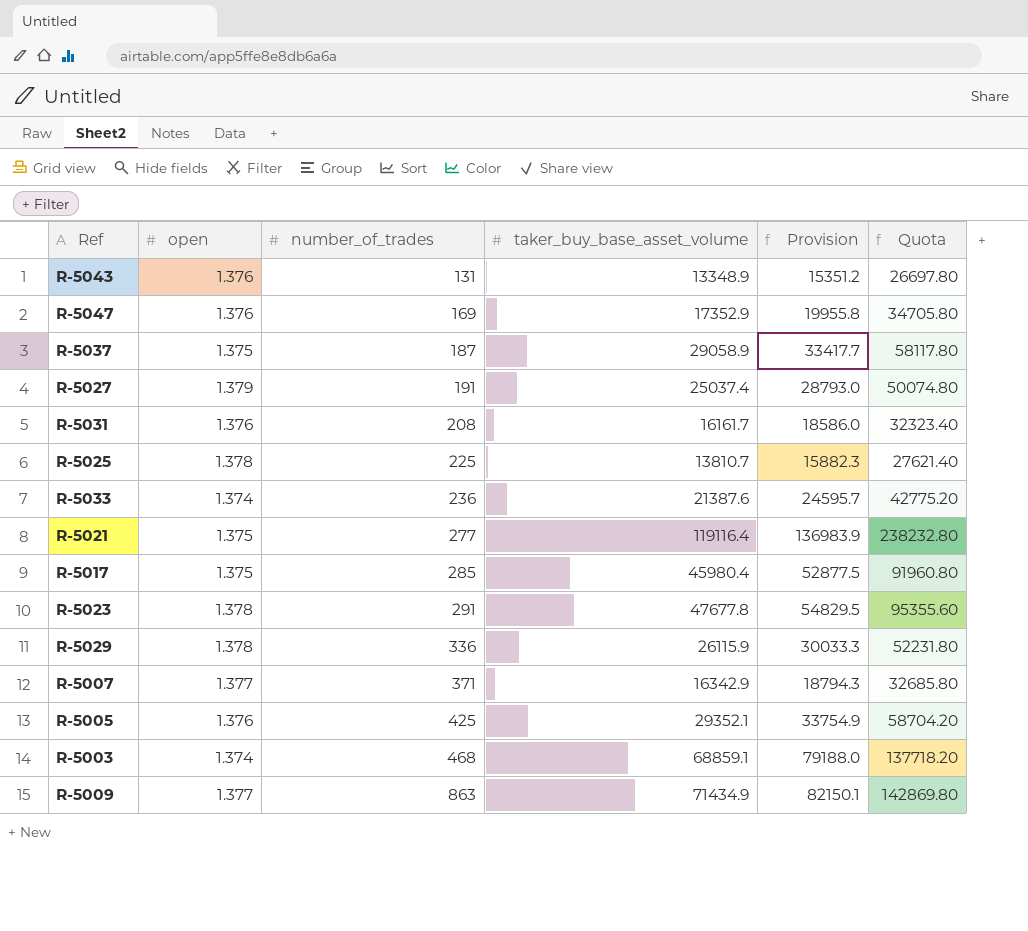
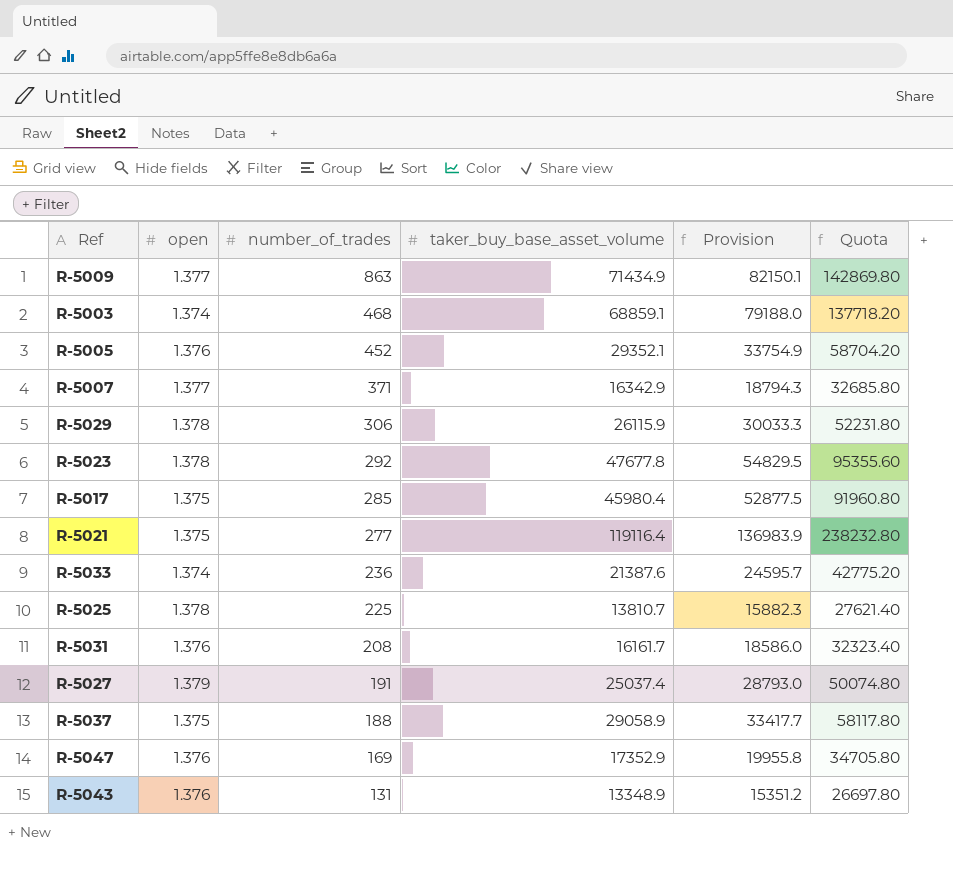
row order: number_of_trades ascending -> number_of_trades descending
R-5005 | number_of_trades: 425 -> 452
R-5029 | number_of_trades: 336 -> 306
R-5023 | number_of_trades: 291 -> 292
R-5037 | number_of_trades: 187 -> 188

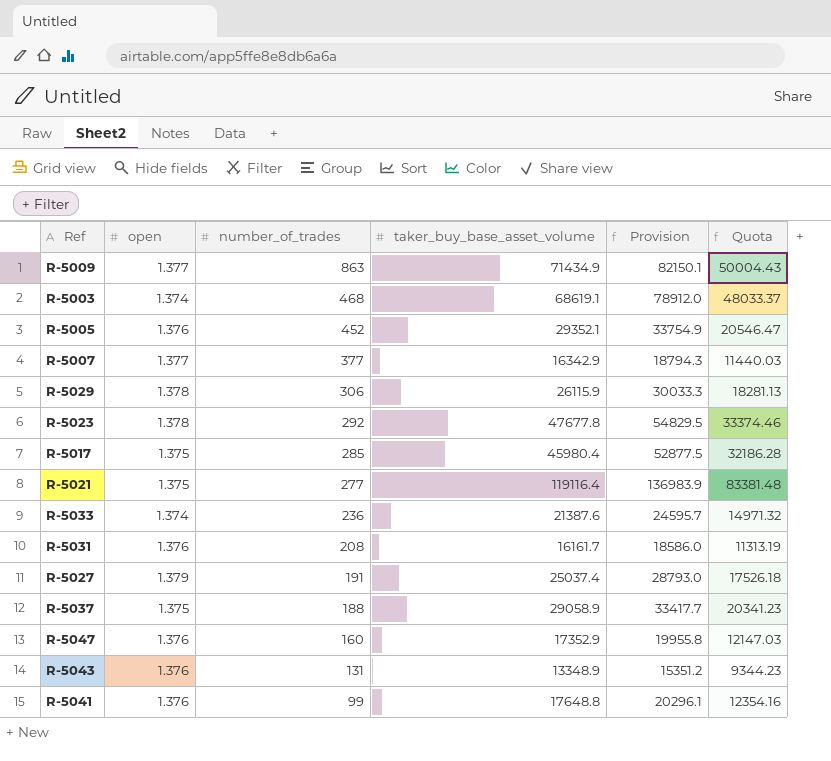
column Quota | formula: [taker_buy_base_asset_volume] * 2 -> [taker_buy_base_asset_volume] * 0.7
row R-5025: 1.378 | 225 | 13810.7 | 15882.3 | 27621.40 -> none
R-5003 | taker_buy_base_asset_volume: 68859.1 -> 68619.1
R-5003 | Provision: 79188.0 -> 78912.0
R-5007 | number_of_trades: 371 -> 377
R-5047 | number_of_trades: 169 -> 160
row R-5041: none -> 1.376 | 99 | 17648.8 | 20296.1 | 12354.16

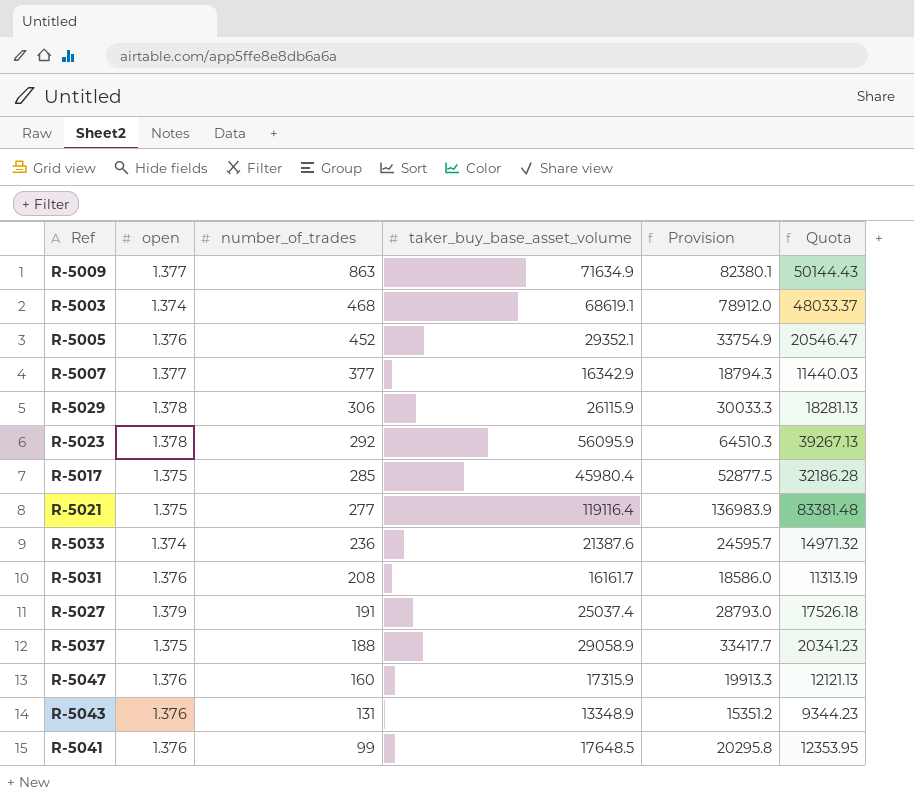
R-5009 | taker_buy_base_asset_volume: 71434.9 -> 71634.9
R-5009 | Provision: 82150.1 -> 82380.1
R-5009 | Quota: 50004.43 -> 50144.43
R-5023 | taker_buy_base_asset_volume: 47677.8 -> 56095.9
R-5023 | Provision: 54829.5 -> 64510.3
R-5023 | Quota: 33374.46 -> 39267.13
R-5047 | taker_buy_base_asset_volume: 17352.9 -> 17315.9
R-5047 | Provision: 19955.8 -> 19913.3
R-5047 | Quota: 12147.03 -> 12121.13
R-5041 | taker_buy_base_asset_volume: 17648.8 -> 17648.5
R-5041 | Provision: 20296.1 -> 20295.8
R-5041 | Quota: 12354.16 -> 12353.95

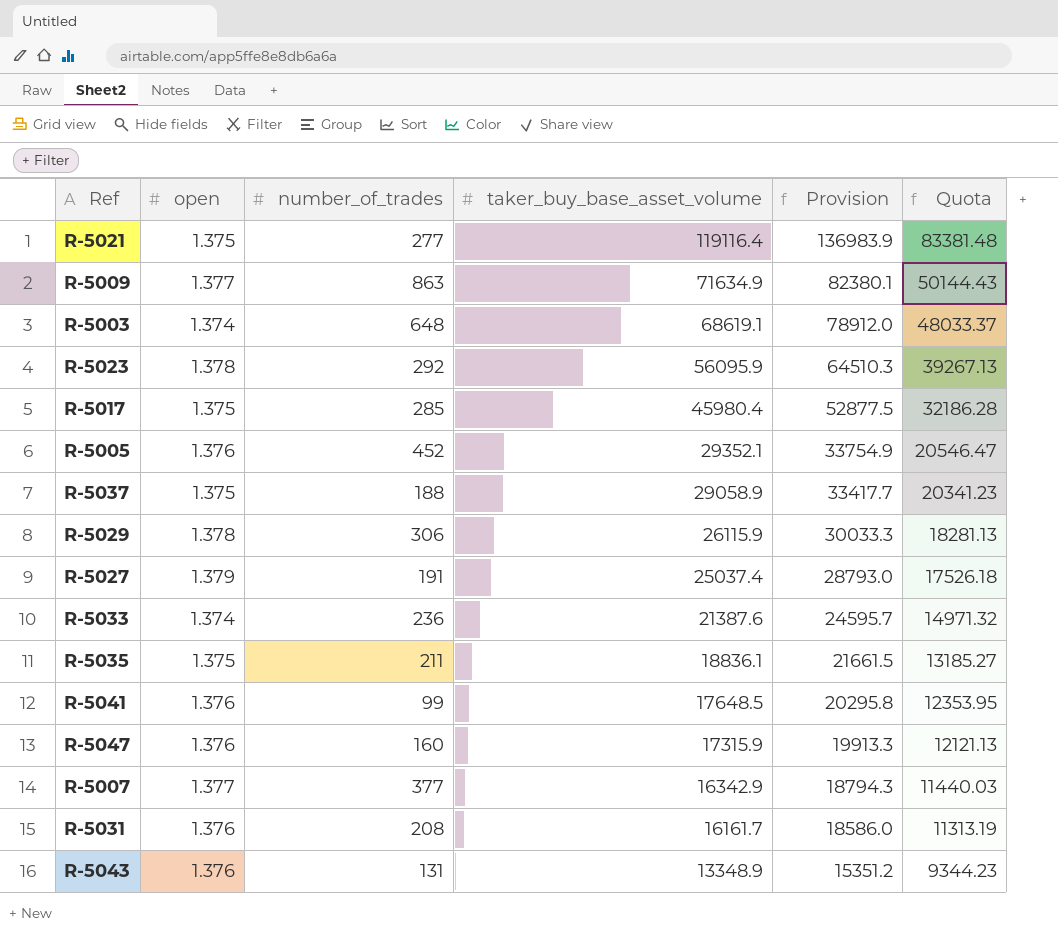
row order: number_of_trades descending -> taker_buy_base_asset_volume descending
R-5003 | number_of_trades: 468 -> 648
row R-5035: none -> 1.375 | 211 | 18836.1 | 21661.5 | 13185.27

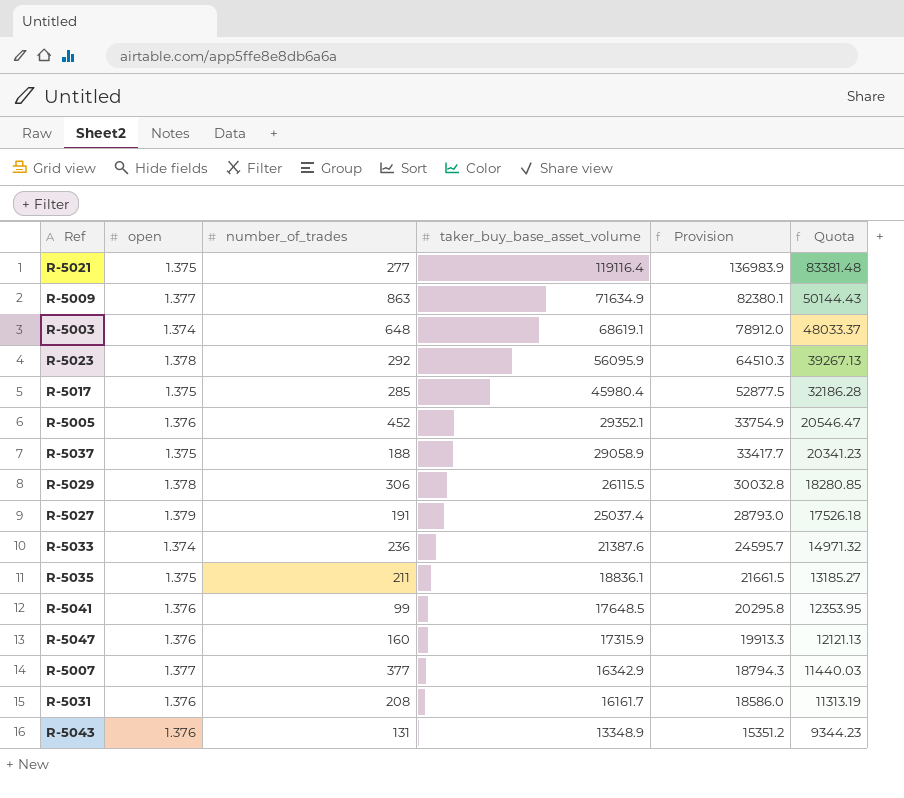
R-5029 | taker_buy_base_asset_volume: 26115.9 -> 26115.5
R-5029 | Provision: 30033.3 -> 30032.8
R-5029 | Quota: 18281.13 -> 18280.85

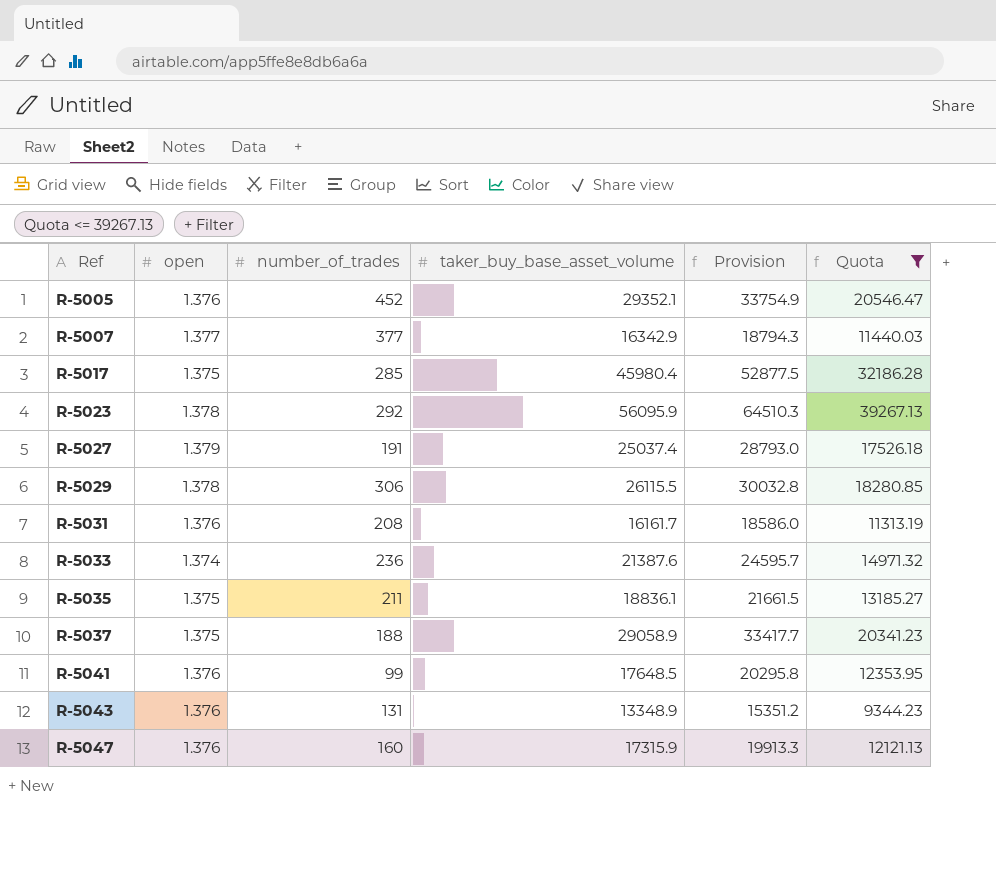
filter: none -> Quota <= 39267.13
row order: taker_buy_base_asset_volume descending -> Ref ascending

